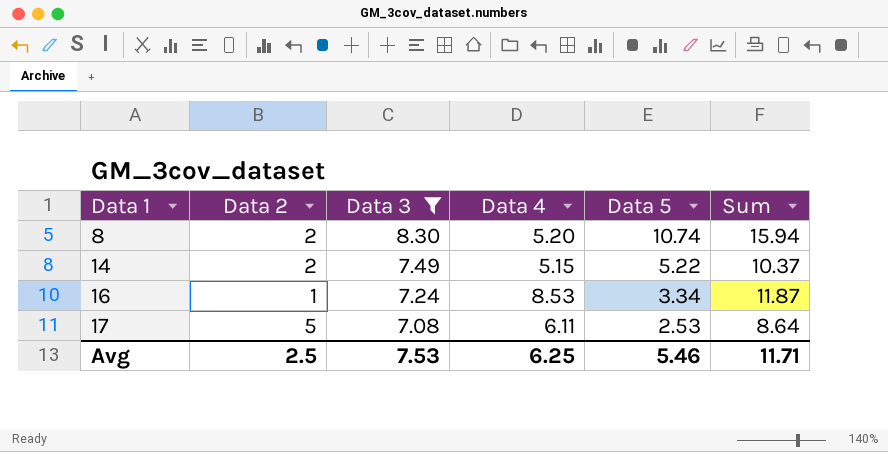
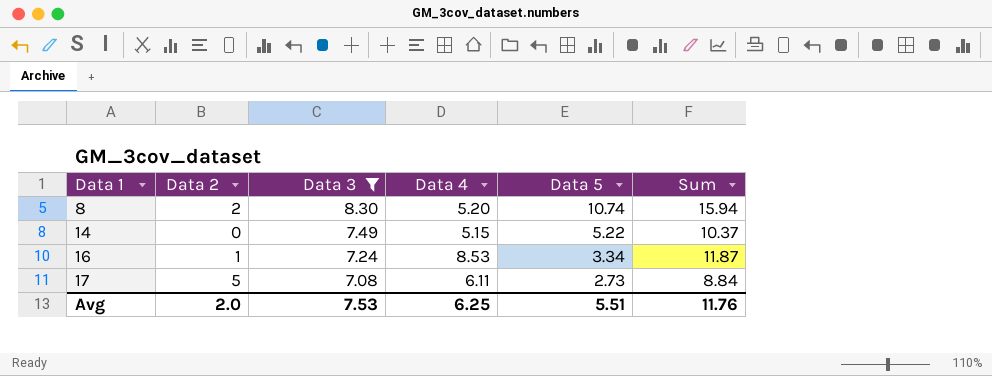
14 | Data 2: 2 -> 0
17 | Data 5: 2.53 -> 2.73
17 | Sum: 8.64 -> 8.84
Avg | Data 2: 2.5 -> 2.0
Avg | Data 5: 5.46 -> 5.51
Avg | Sum: 11.71 -> 11.76

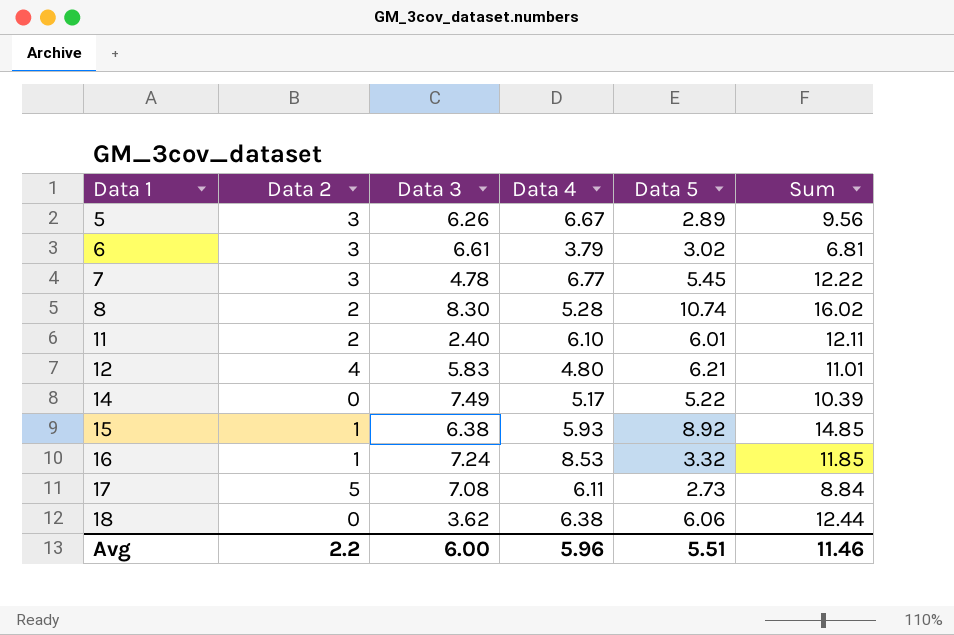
filter: Data 3 >= 7.08 -> none
8 | Data 4: 5.20 -> 5.28
8 | Sum: 15.94 -> 16.02
14 | Data 4: 5.15 -> 5.17
14 | Sum: 10.37 -> 10.39
16 | Data 5: 3.34 -> 3.32
16 | Sum: 11.87 -> 11.85
Avg | Data 2: 2.0 -> 2.2
Avg | Data 3: 7.53 -> 6.00
Avg | Data 4: 6.25 -> 5.96
Avg | Sum: 11.76 -> 11.46

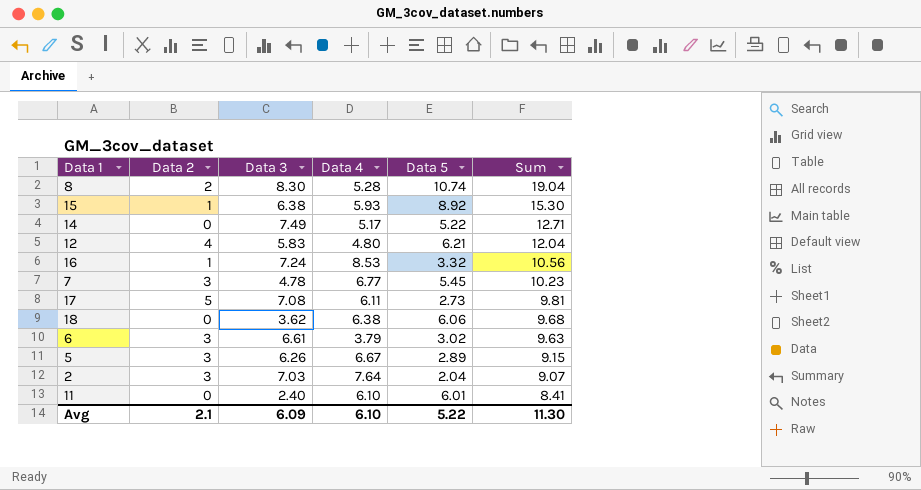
row order: Data 1 ascending -> Sum descending
column Sum | formula: [Data 4] + [Data 5] -> [Data 3] + [Data 5]
row 2: none -> 3 | 7.03 | 7.64 | 2.04 | 9.07
11 | Data 2: 2 -> 0
Avg | Data 2: 2.2 -> 2.1
Avg | Data 3: 6.00 -> 6.09
Avg | Data 4: 5.96 -> 6.10
Avg | Data 5: 5.51 -> 5.22
Avg | Sum: 11.46 -> 11.30

